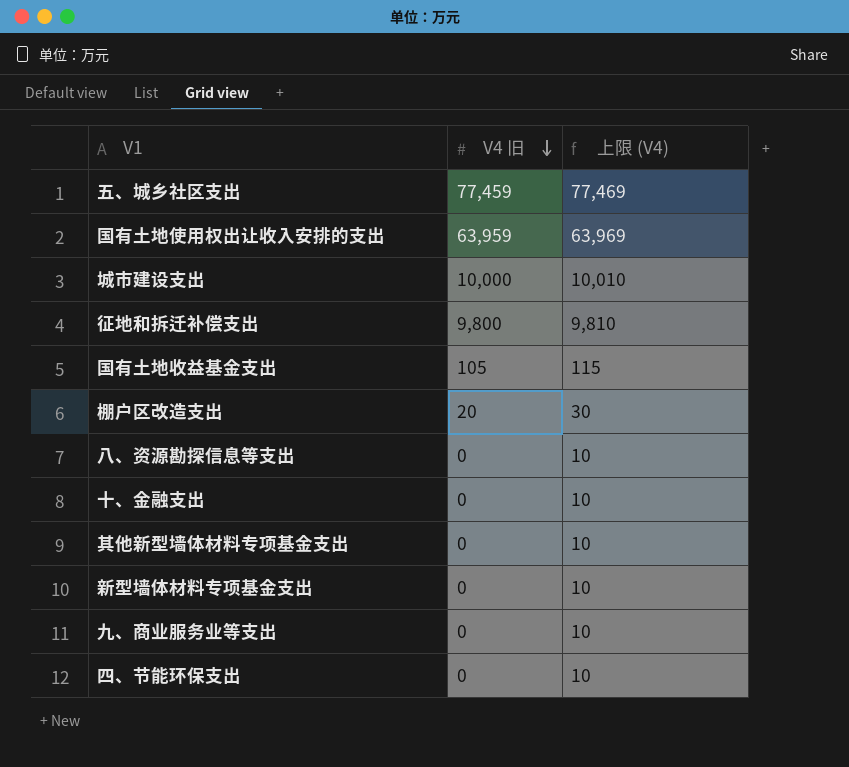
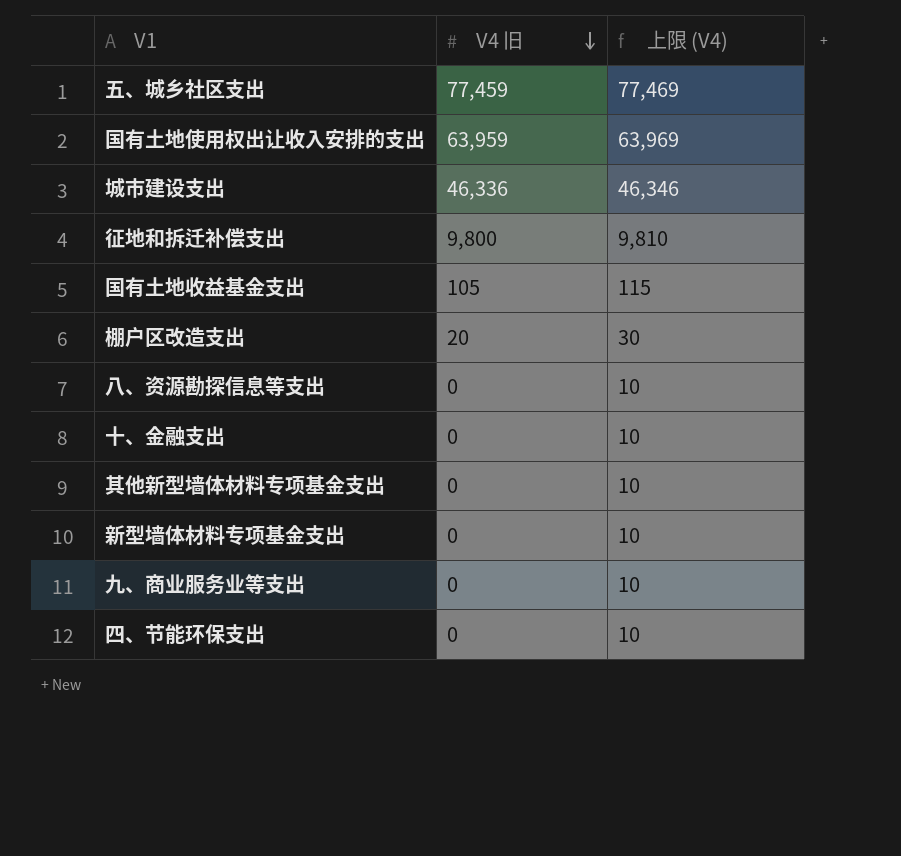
城市建设支出 | V4 旧: 10,000 -> 46,336
城市建设支出 | 上限 (V4): 10,010 -> 46,346

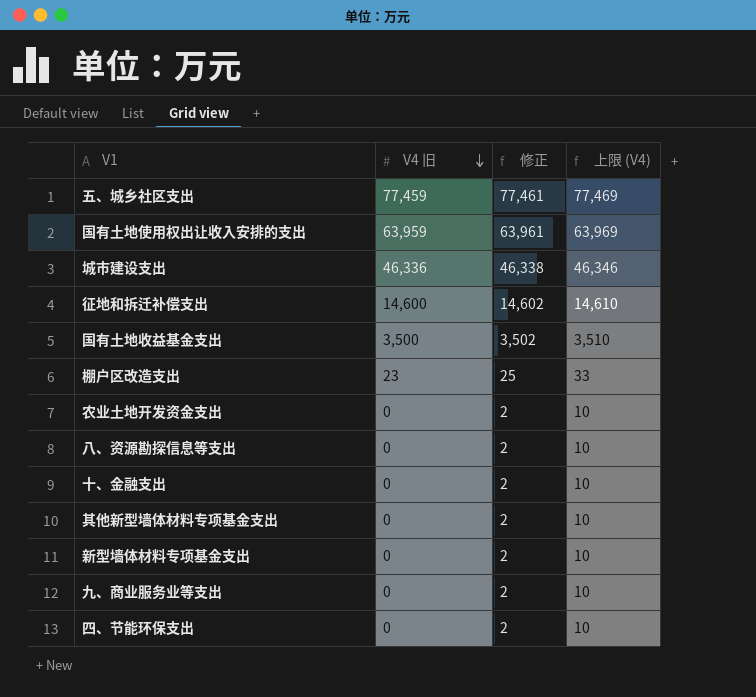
column 修正 | formula: none -> [V4 旧] + 2
征地和拆迁补偿支出 | V4 旧: 9,800 -> 14,600
征地和拆迁补偿支出 | 上限 (V4): 9,810 -> 14,610
国有土地收益基金支出 | V4 旧: 105 -> 3,500
国有土地收益基金支出 | 上限 (V4): 115 -> 3,510
棚户区改造支出 | V4 旧: 20 -> 23
棚户区改造支出 | 上限 (V4): 30 -> 33
row 农业土地开发资金支出: none -> 0 | 2 | 10

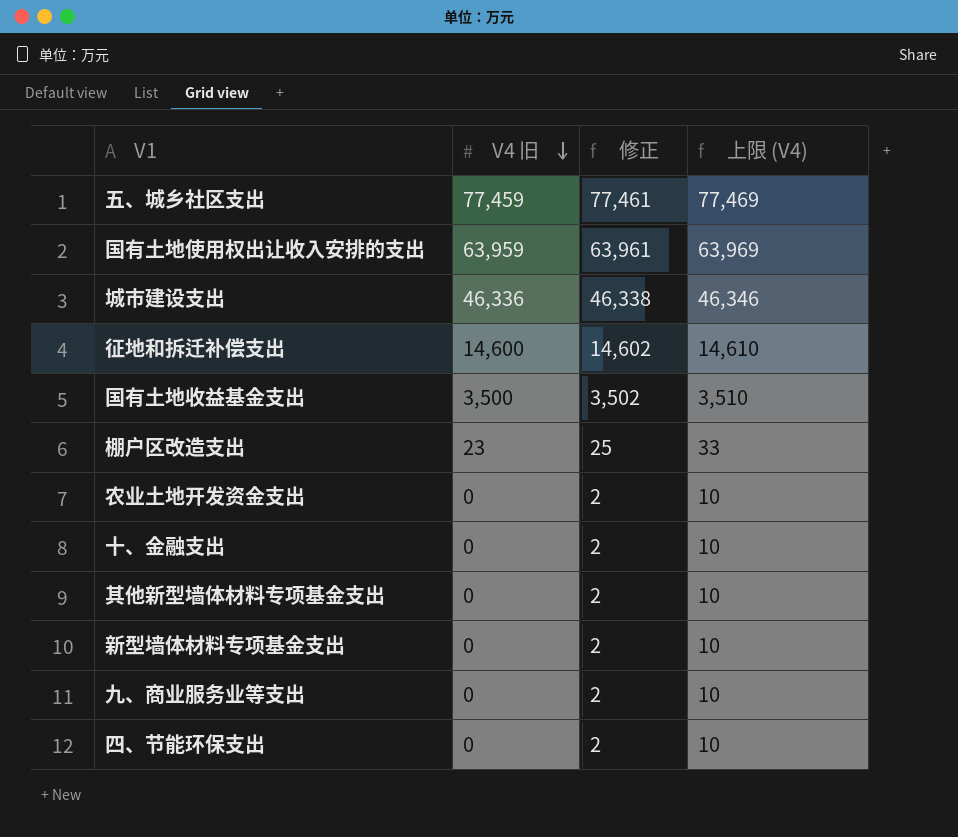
row 八、资源勘探信息等支出: 0 | 2 | 10 -> none

